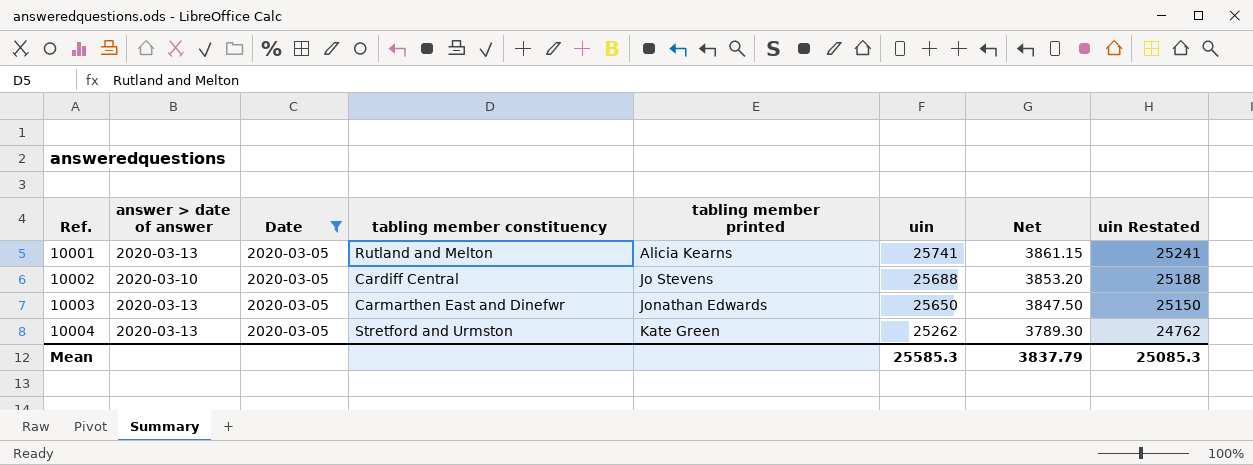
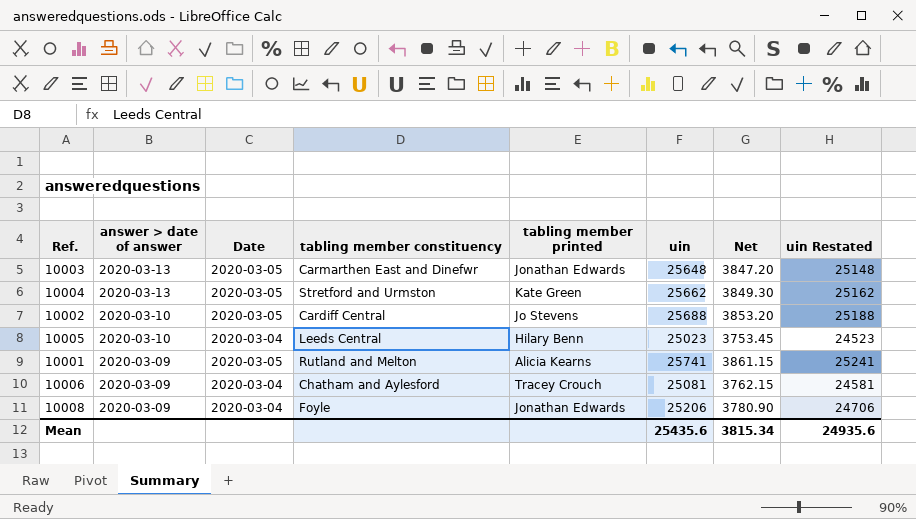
filter: Date = 2020-03-05 -> none
row order: Ref. ascending -> answer > date of answer descending
10003 | uin: 25650 -> 25648
10003 | Net: 3847.50 -> 3847.20
10003 | uin Restated: 25150 -> 25148
10004 | uin: 25262 -> 25662
10004 | Net: 3789.30 -> 3849.30
10004 | uin Restated: 24762 -> 25162
10001 | answer > date of answer: 2020-03-13 -> 2020-03-09
Mean | uin: 25585.3 -> 25435.6
Mean | Net: 3837.79 -> 3815.34
Mean | uin Restated: 25085.3 -> 24935.6

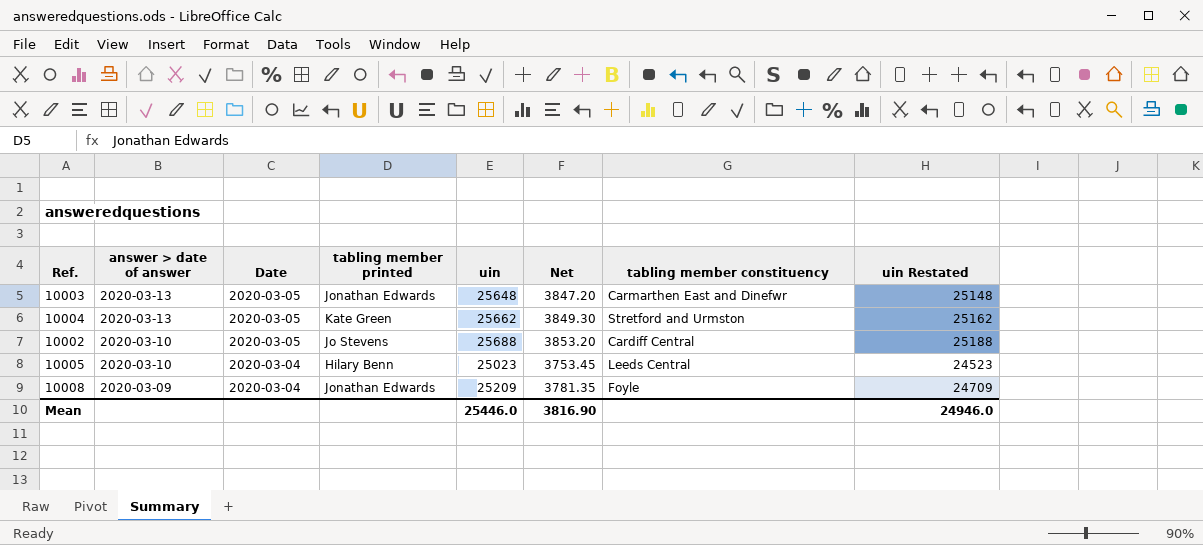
column tabling member constituency | position: 4 -> 7
row 10001: 2020-03-09 | 2020-03-05 | Rutland and Melton | Alicia Kearns | 25741 | 3861.15 | 25241 -> none
row 10006: 2020-03-09 | 2020-03-04 | Chatham and Aylesford | Tracey Crouch | 25081 | 3762.15 | 24581 -> none
10008 | uin: 25206 -> 25209
10008 | Net: 3780.90 -> 3781.35
10008 | uin Restated: 24706 -> 24709
Mean | uin: 25435.6 -> 25446.0
Mean | Net: 3815.34 -> 3816.90
Mean | uin Restated: 24935.6 -> 24946.0

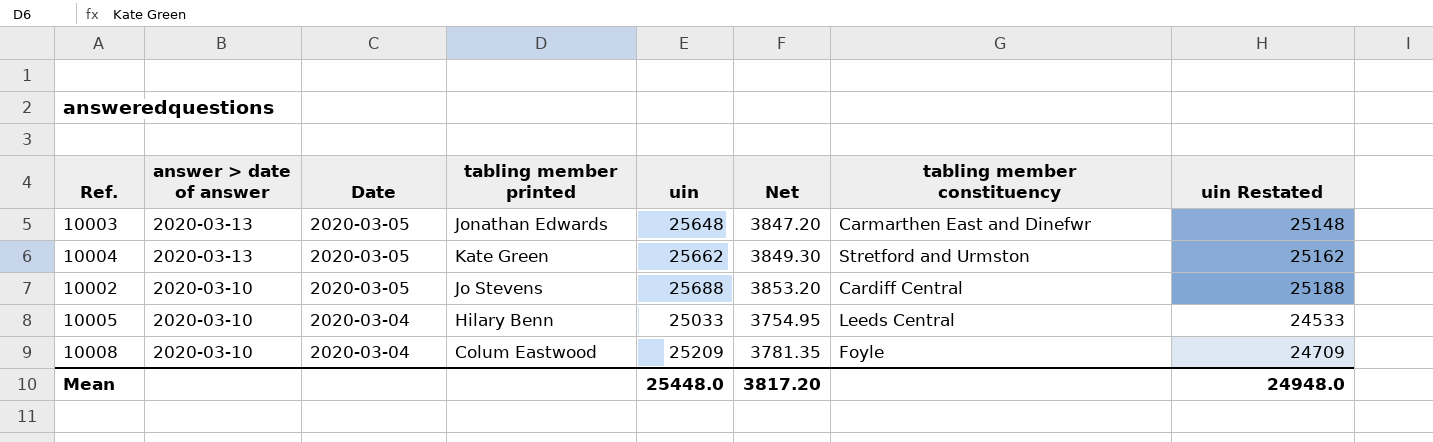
10005 | uin: 25023 -> 25033
10005 | Net: 3753.45 -> 3754.95
10005 | uin Restated: 24523 -> 24533
10008 | answer > date of answer: 2020-03-09 -> 2020-03-10
10008 | tabling member printed: Jonathan Edwards -> Colum Eastwood
Mean | uin: 25446.0 -> 25448.0
Mean | Net: 3816.90 -> 3817.20
Mean | uin Restated: 24946.0 -> 24948.0

